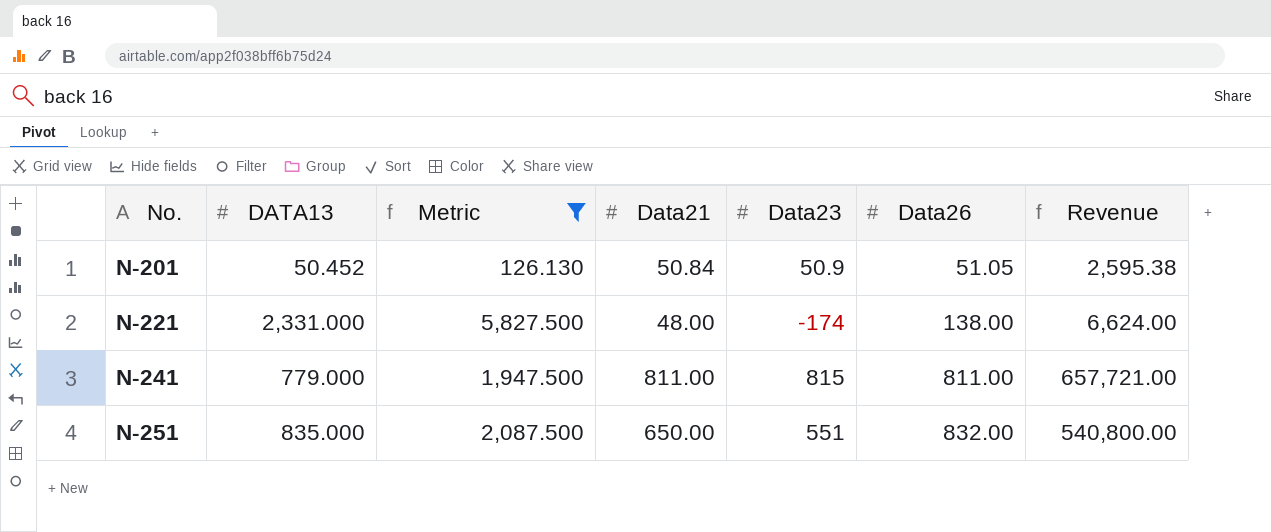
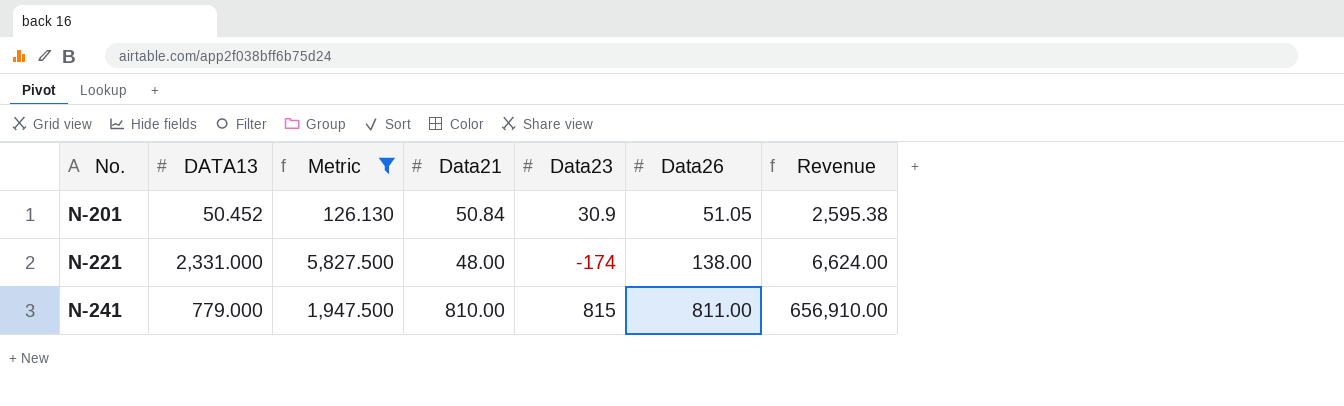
row N-251: 835.000 | 2,087.500 | 650.00 | 551 | 832.00 | 540,800.00 -> none
N-201 | Data23: 50.9 -> 30.9
N-241 | Data21: 811.00 -> 810.00
N-241 | Revenue: 657,721.00 -> 656,910.00

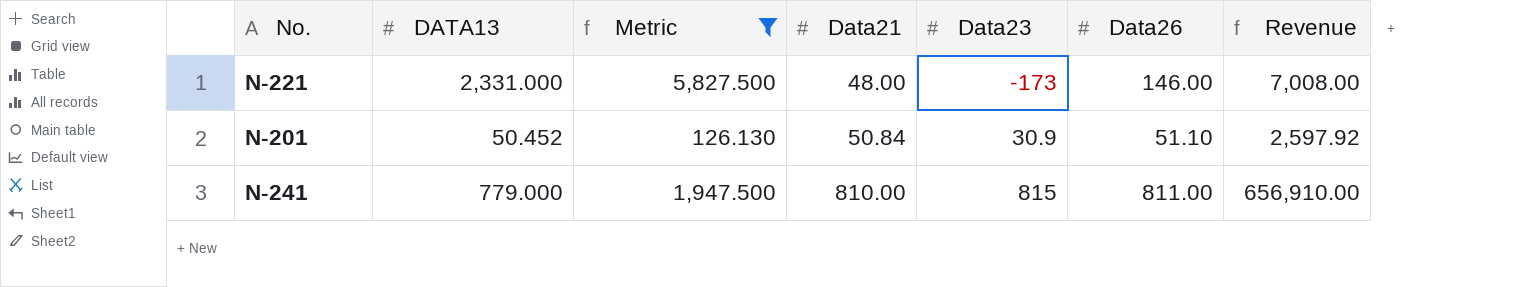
row order: No. ascending -> Data21 ascending
N-221 | Data23: -174 -> -173
N-221 | Data26: 138.00 -> 146.00
N-221 | Revenue: 6,624.00 -> 7,008.00
N-201 | Data26: 51.05 -> 51.10
N-201 | Revenue: 2,595.38 -> 2,597.92

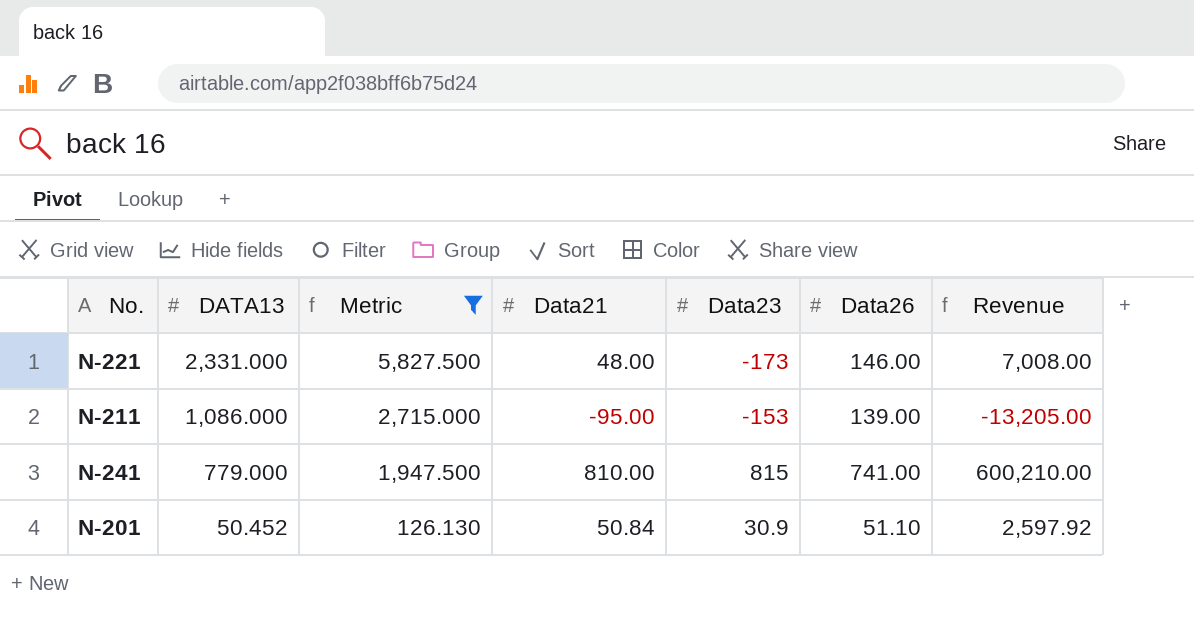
row order: Data21 ascending -> DATA13 descending
row N-211: none -> 1,086.000 | 2,715.000 | -95.00 | -153 | 139.00 | -13,205.00
N-241 | Data26: 811.00 -> 741.00
N-241 | Revenue: 656,910.00 -> 600,210.00

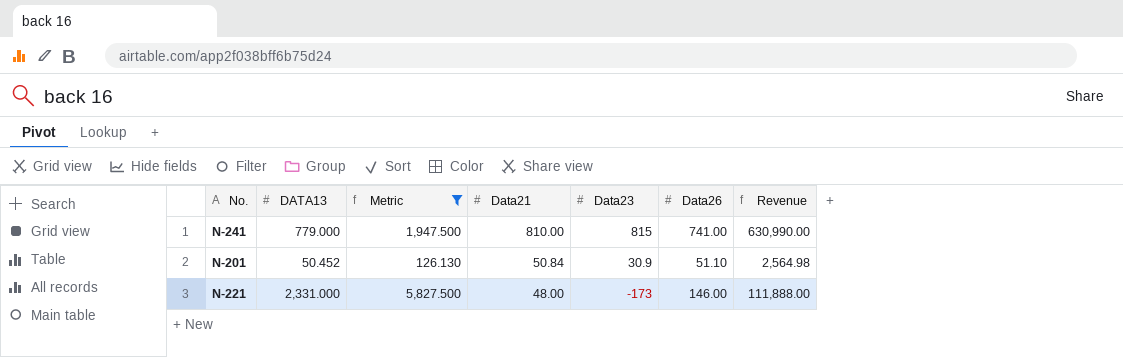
row order: DATA13 descending -> Data21 descending
column Revenue | formula: [Data21] * [Data26] -> [DATA13] * [Data21]
row N-211: 1,086.000 | 2,715.000 | -95.00 | -153 | 139.00 | -13,205.00 -> none

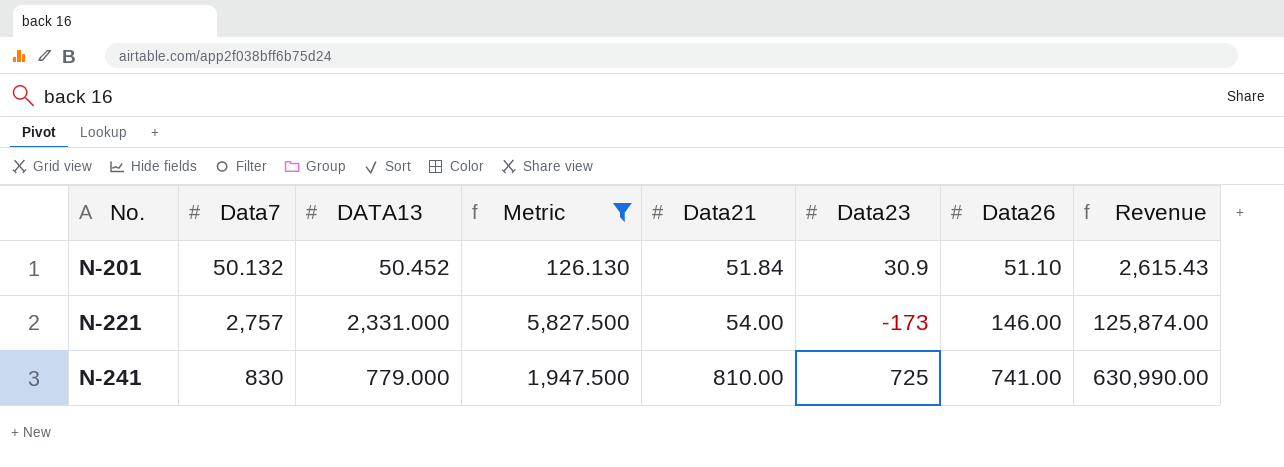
row order: Data21 descending -> No. ascending
column Data7 | position: none -> 2
N-201 | Data21: 50.84 -> 51.84
N-201 | Revenue: 2,564.98 -> 2,615.43
N-221 | Data21: 48.00 -> 54.00
N-221 | Revenue: 111,888.00 -> 125,874.00
N-241 | Data23: 815 -> 725

